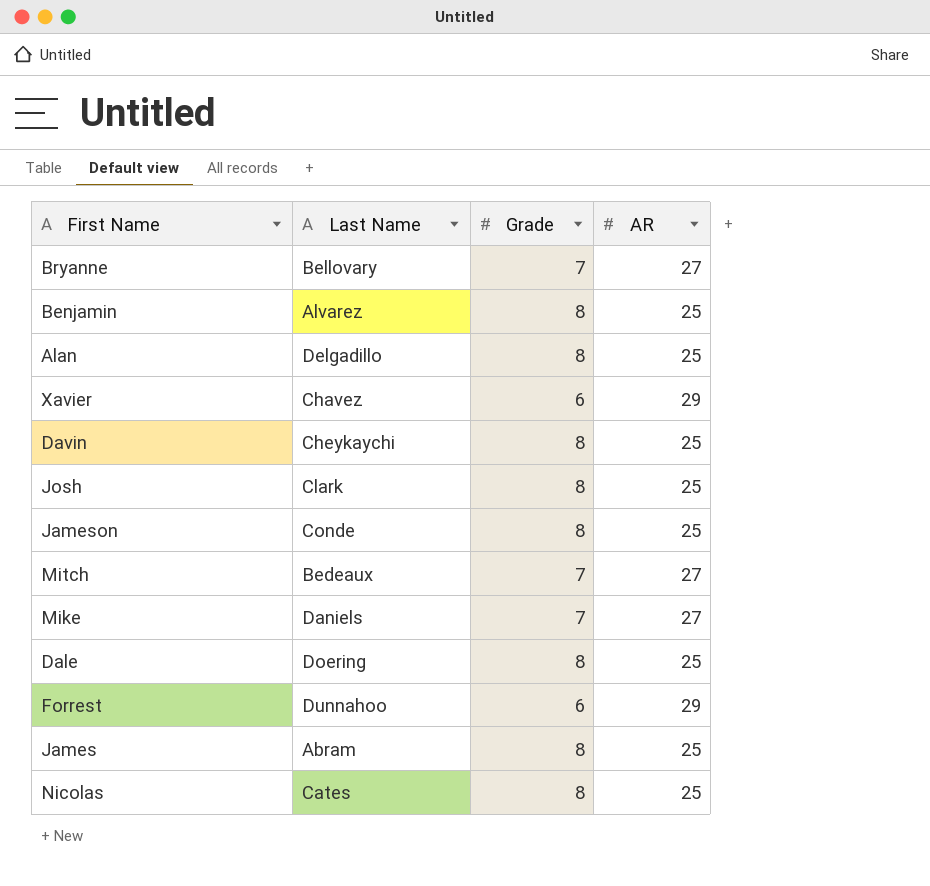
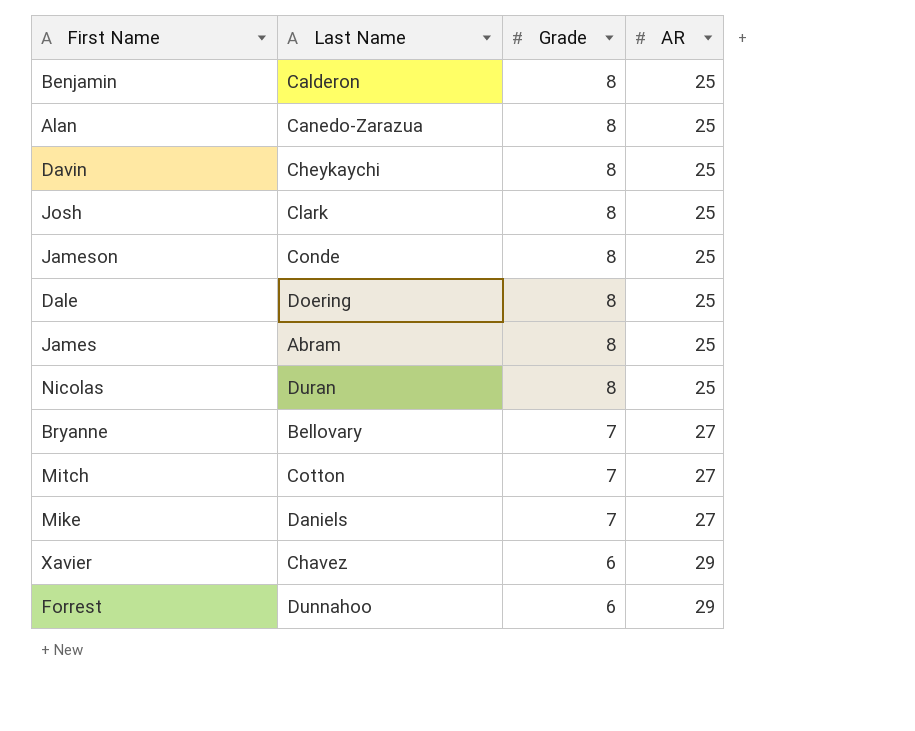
row order: none -> Grade descending
Benjamin | Last Name: Alvarez -> Calderon
Alan | Last Name: Delgadillo -> Canedo-Zarazua
Nicolas | Last Name: Cates -> Duran
Mitch | Last Name: Bedeaux -> Cotton

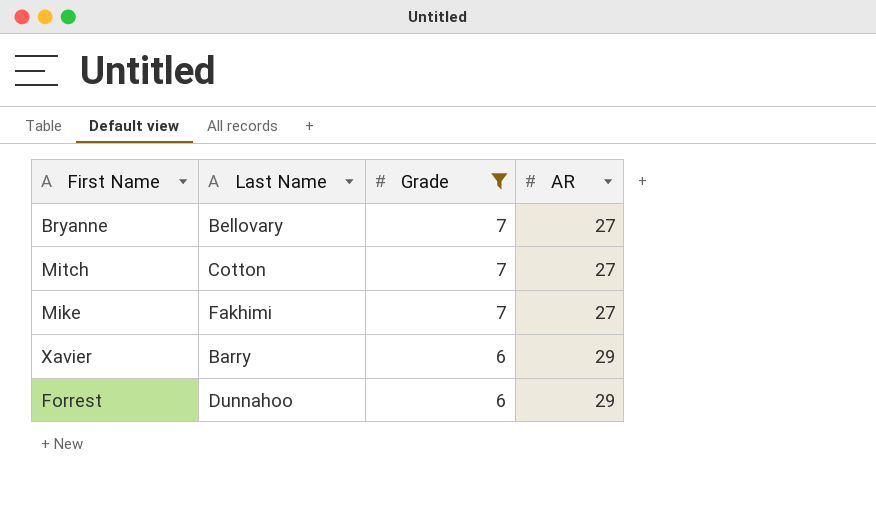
filter: none -> Grade != 8
Mike | Last Name: Daniels -> Fakhimi
Xavier | Last Name: Chavez -> Barry

